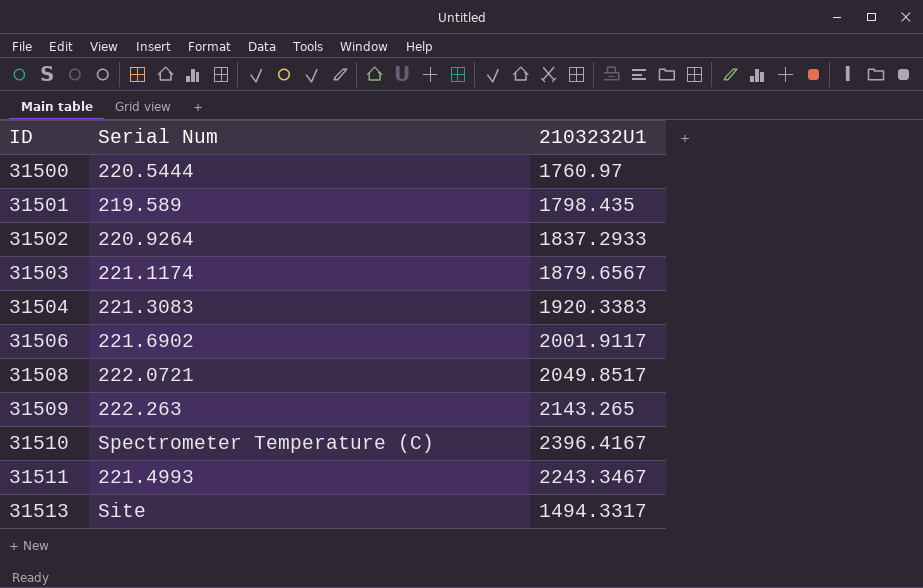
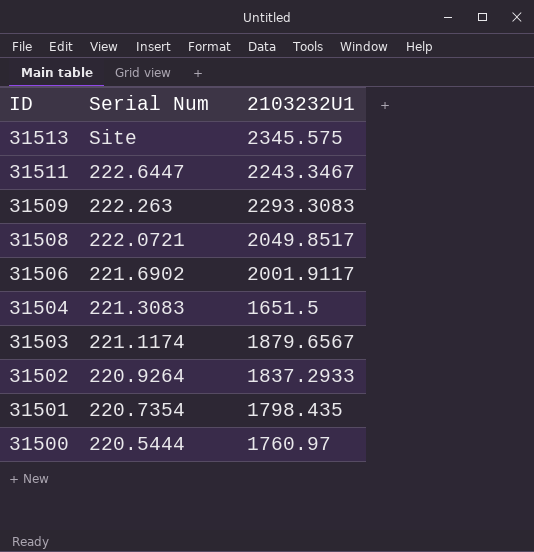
row order: ID ascending -> ID descending
row 31510: Spectrometer Temperature (C) | 2396.4167 -> none
31513 | 2103232U1: 1494.3317 -> 2345.575
31511 | Serial Num: 221.4993 -> 222.6447
31509 | 2103232U1: 2143.265 -> 2293.3083
31504 | 2103232U1: 1920.3383 -> 1651.5
31501 | Serial Num: 219.589 -> 220.7354

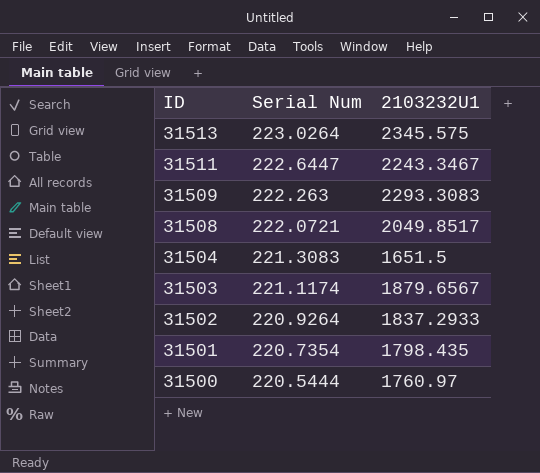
row 31506: 221.6902 | 2001.9117 -> none
31513 | Serial Num: Site -> 223.0264

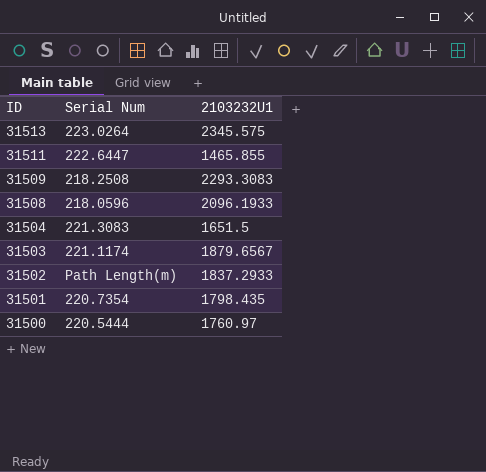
31511 | 2103232U1: 2243.3467 -> 1465.855
31509 | Serial Num: 222.263 -> 218.2508
31508 | Serial Num: 222.0721 -> 218.0596
31508 | 2103232U1: 2049.8517 -> 2096.1933
31502 | Serial Num: 220.9264 -> Path Length(m)

